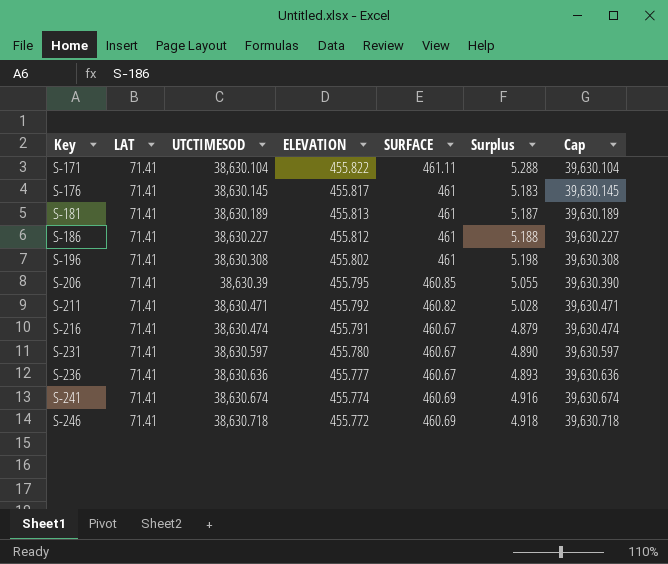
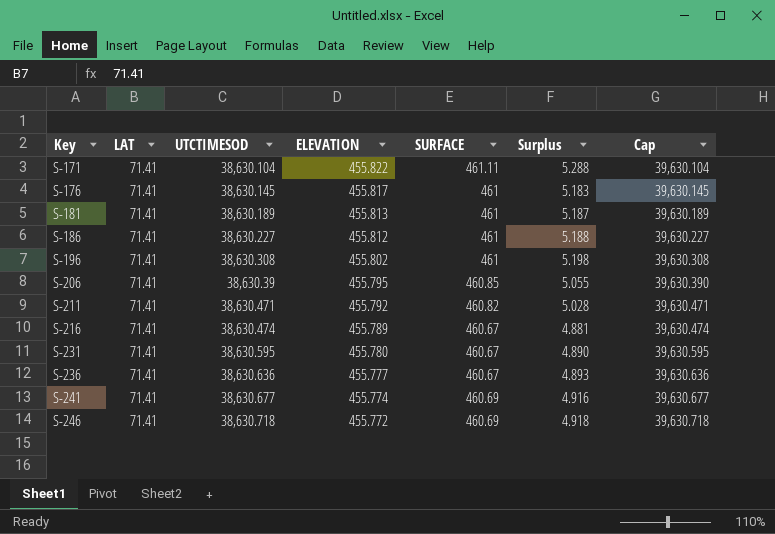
S-216 | ELEVATION: 455.791 -> 455.789
S-216 | Surplus: 4.879 -> 4.881
S-231 | UTCTIMESOD: 38,630.597 -> 38,630.595
S-231 | Cap: 39,630.597 -> 39,630.595
S-241 | UTCTIMESOD: 38,630.674 -> 38,630.677
S-241 | Cap: 39,630.674 -> 39,630.677

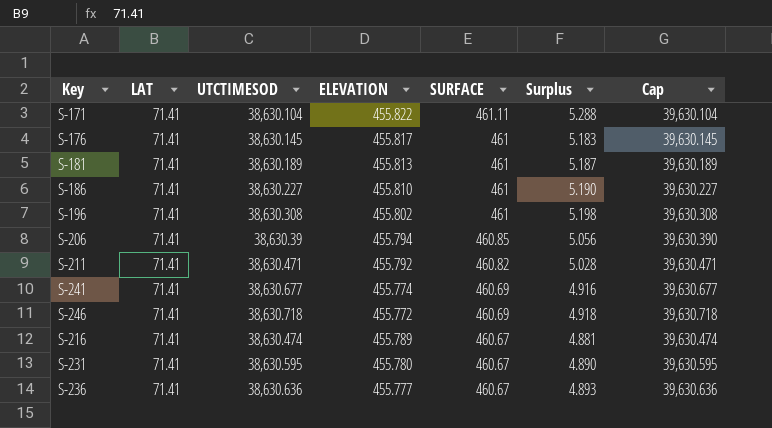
row order: Key ascending -> SURFACE descending
S-186 | ELEVATION: 455.812 -> 455.810
S-186 | Surplus: 5.188 -> 5.190
S-206 | ELEVATION: 455.795 -> 455.794
S-206 | Surplus: 5.055 -> 5.056

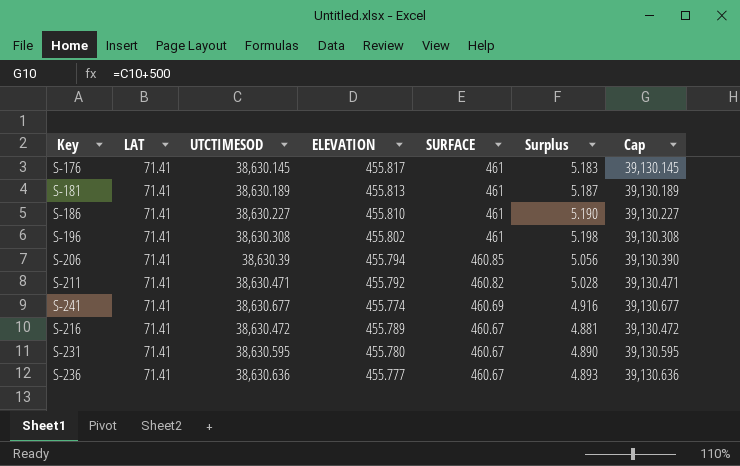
column Cap | formula: [UTCTIMESOD] + 1000 -> [UTCTIMESOD] + 500
row S-171: 71.41 | 38,630.104 | 455.822 | 461.11 | 5.288 | 39,630.104 -> none
row S-246: 71.41 | 38,630.718 | 455.772 | 460.69 | 4.918 | 39,630.718 -> none
S-216 | UTCTIMESOD: 38,630.474 -> 38,630.472

